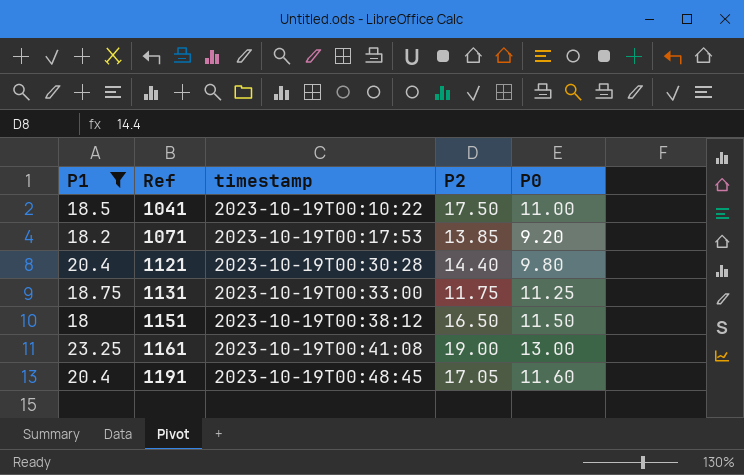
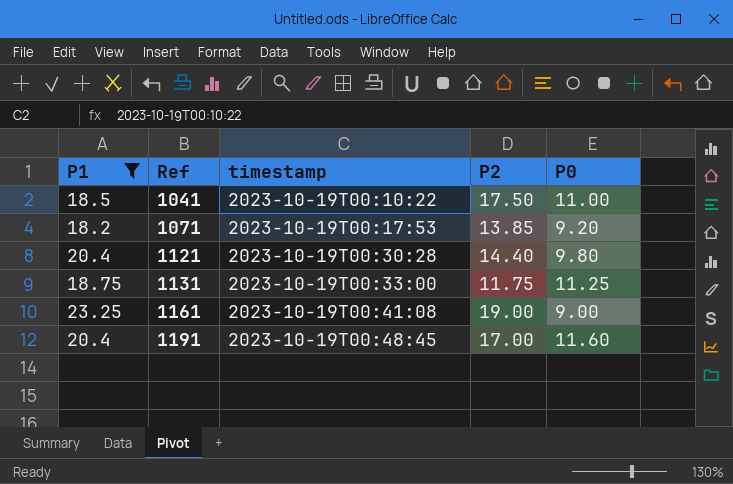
row 1151: 18 | 2023-10-19T00:38:12 | 16.50 | 11.50 -> none
1161 | P0: 13.00 -> 9.00
1191 | P2: 17.05 -> 17.00

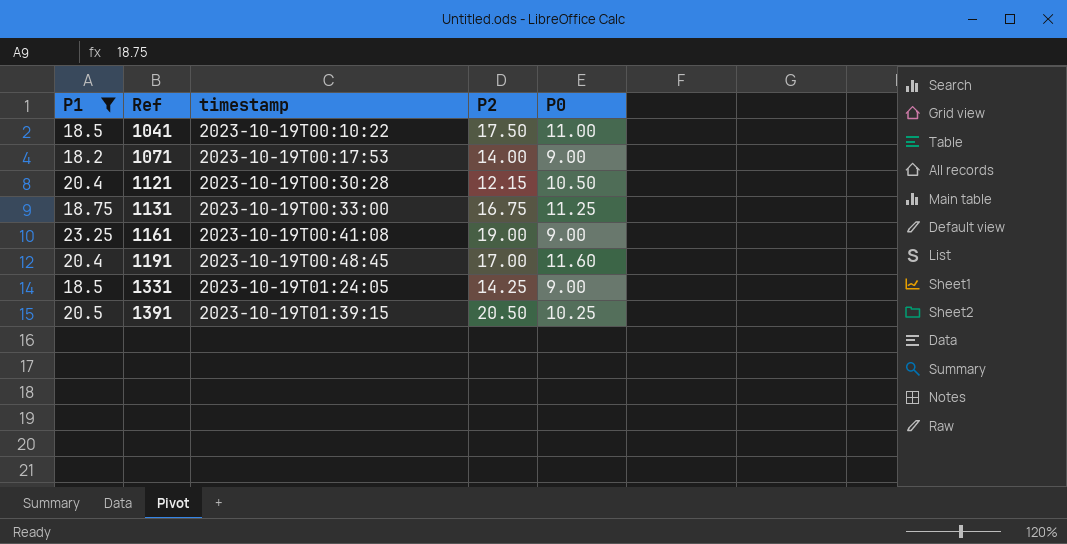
1071 | P2: 13.85 -> 14.00
1071 | P0: 9.20 -> 9.00
1121 | P2: 14.40 -> 12.15
1121 | P0: 9.80 -> 10.50
1131 | P2: 11.75 -> 16.75
row 1331: none -> 18.5 | 2023-10-19T01:24:05 | 14.25 | 9.00
row 1391: none -> 20.5 | 2023-10-19T01:39:15 | 20.50 | 10.25

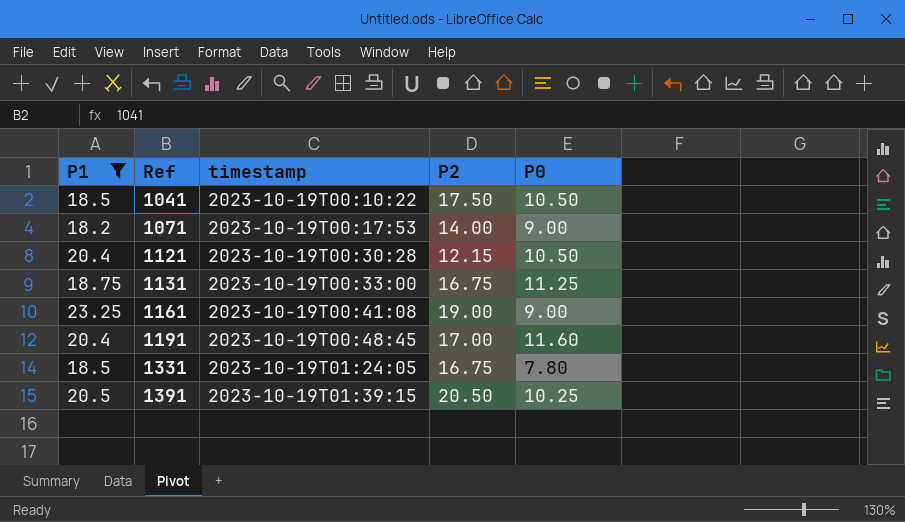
1041 | P0: 11.00 -> 10.50
1331 | P2: 14.25 -> 16.75
1331 | P0: 9.00 -> 7.80

